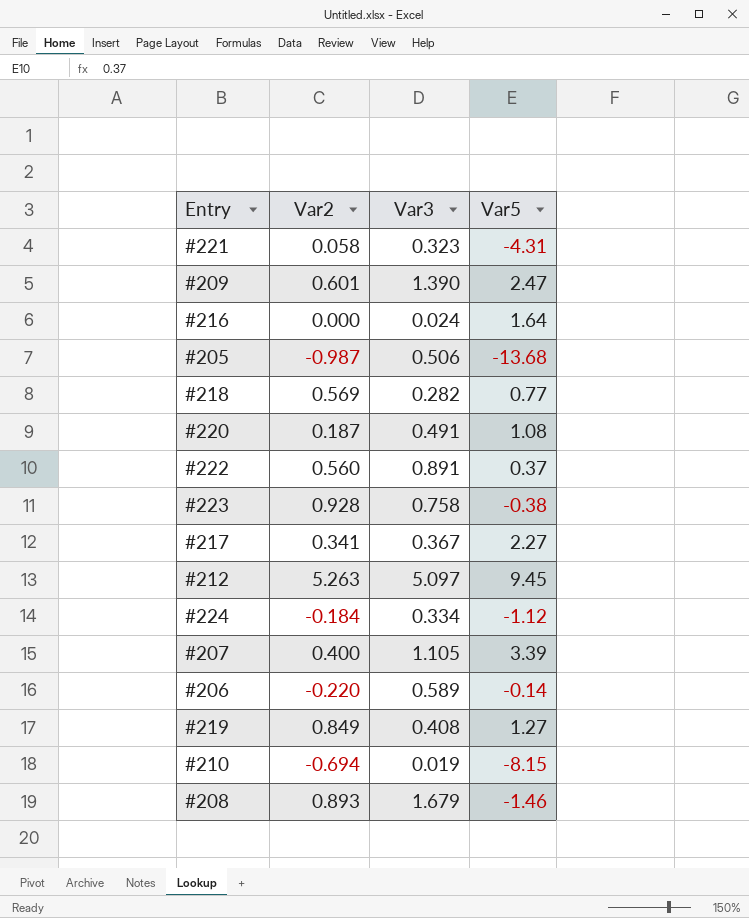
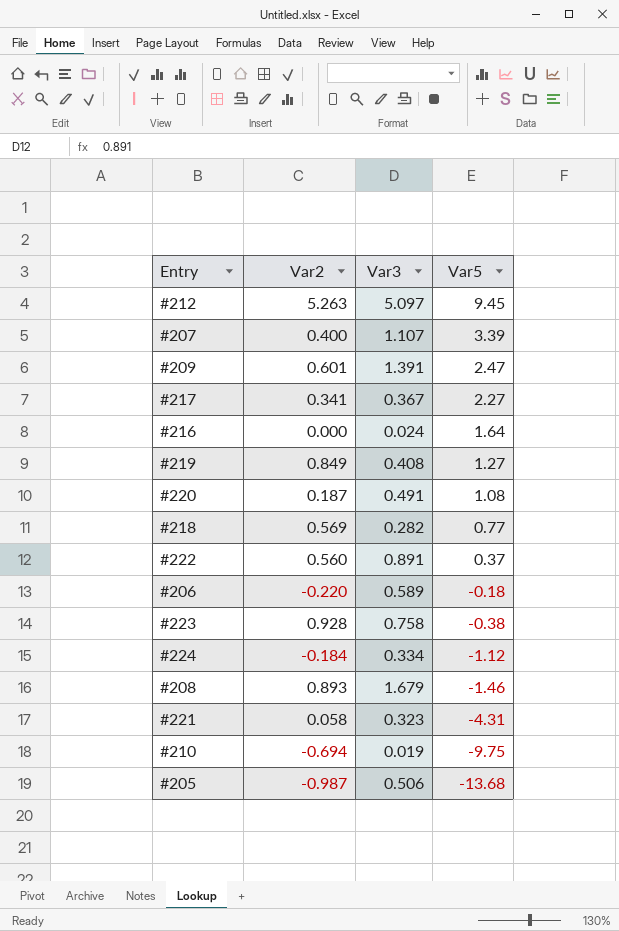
row order: none -> Var5 descending
#207 | Var3: 1.105 -> 1.107
#209 | Var3: 1.390 -> 1.391
#206 | Var5: -0.14 -> -0.18
#210 | Var5: -8.15 -> -9.75

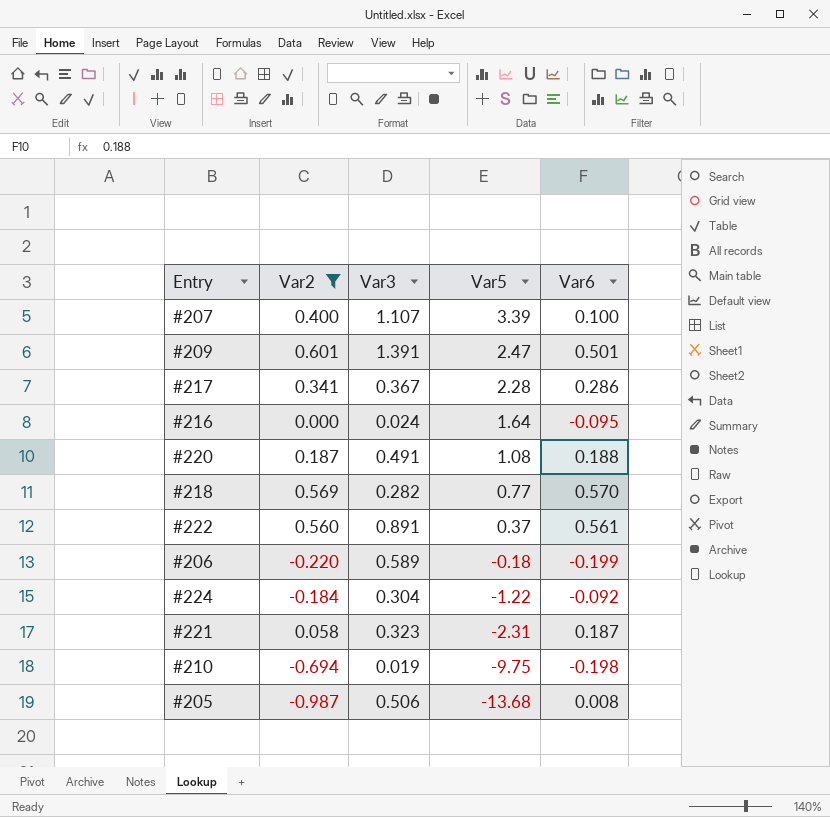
filter: none -> Var2 <= 0.601
column Var6 | position: none -> 5
#217 | Var5: 2.27 -> 2.28
#224 | Var3: 0.334 -> 0.304
#224 | Var5: -1.12 -> -1.22
#221 | Var5: -4.31 -> -2.31

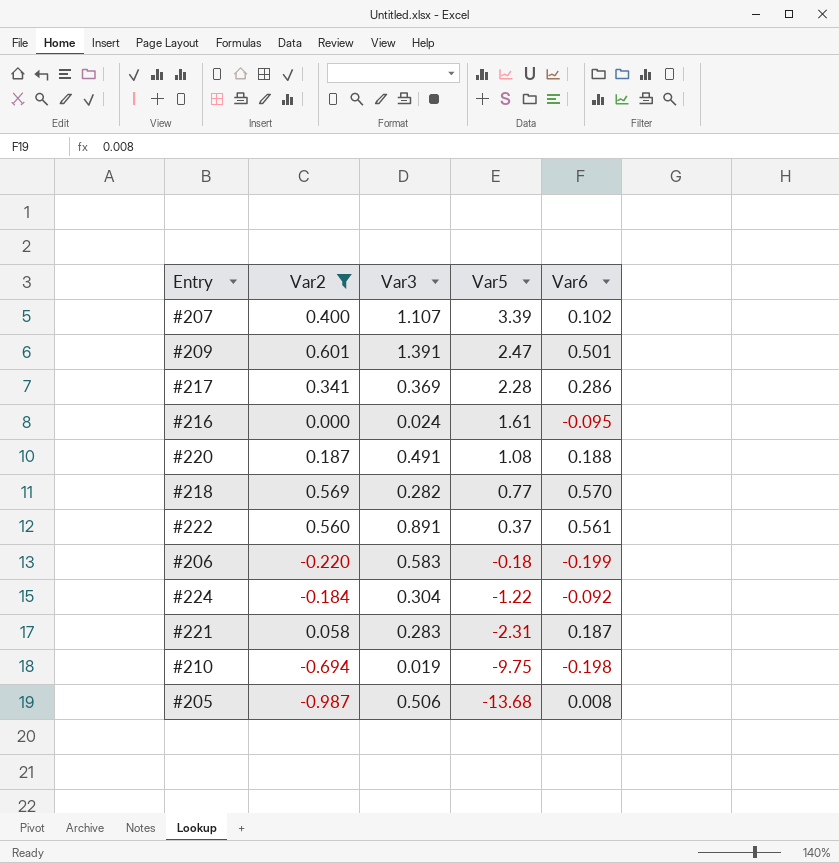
#207 | Var6: 0.100 -> 0.102
#217 | Var3: 0.367 -> 0.369
#216 | Var5: 1.64 -> 1.61
#206 | Var3: 0.589 -> 0.583
#221 | Var3: 0.323 -> 0.283

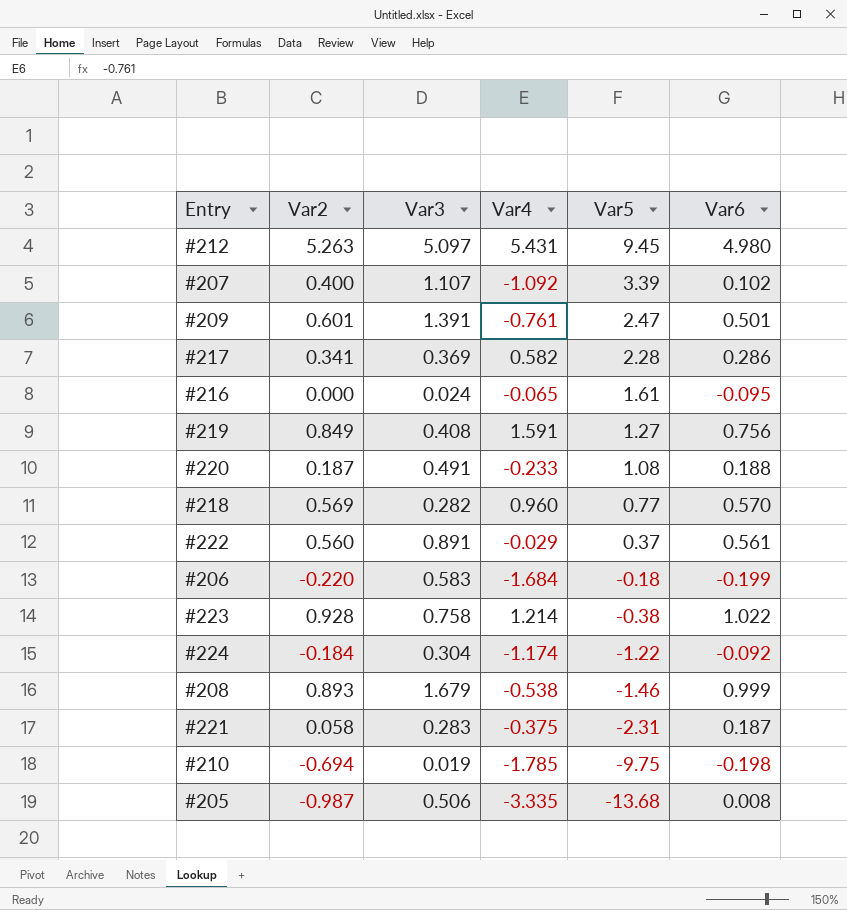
filter: Var2 <= 0.601 -> none
column Var4 | position: none -> 4

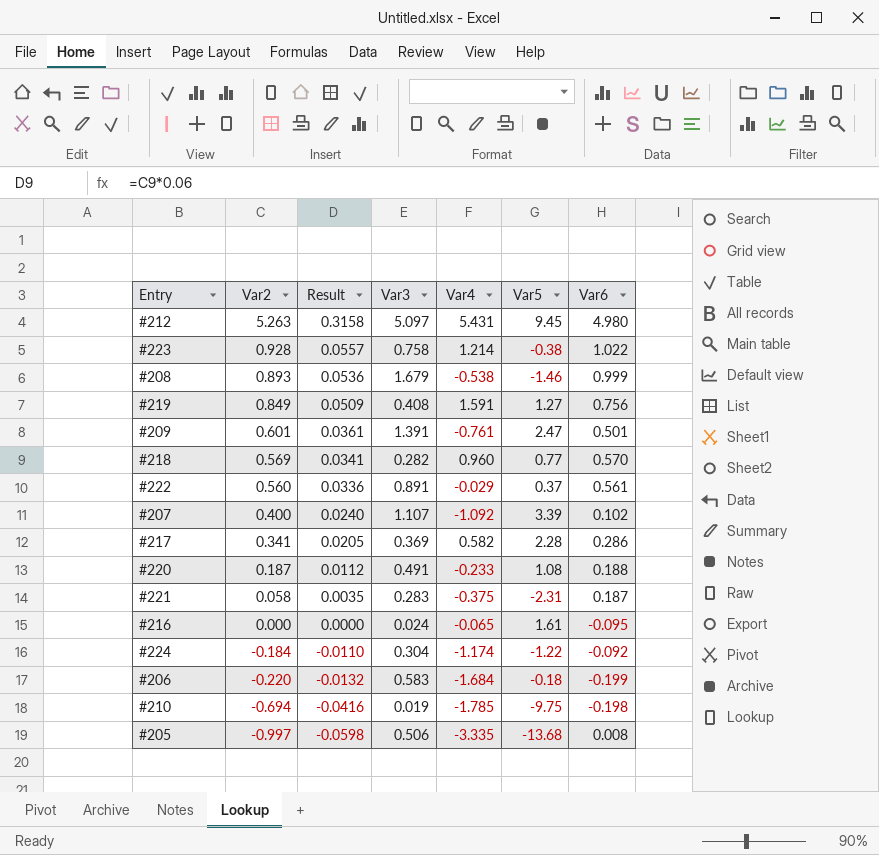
row order: Var5 descending -> Var2 descending
column Result | formula: none -> [Var2] * 0.06
#205 | Var2: -0.987 -> -0.997

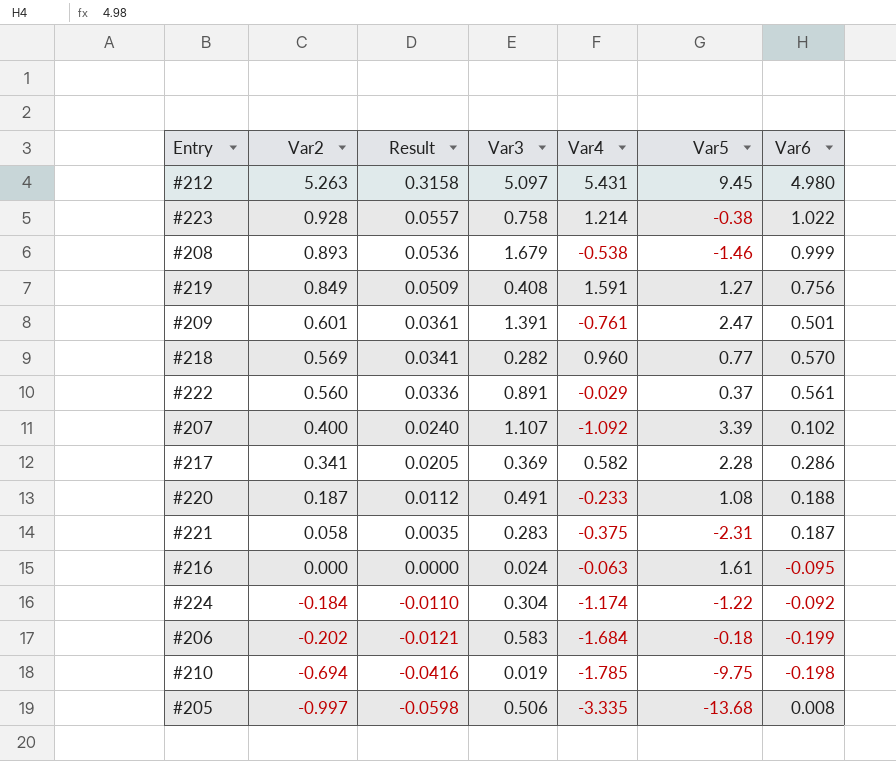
#216 | Var4: -0.065 -> -0.063
#206 | Var2: -0.220 -> -0.202
#206 | Result: -0.0132 -> -0.0121

